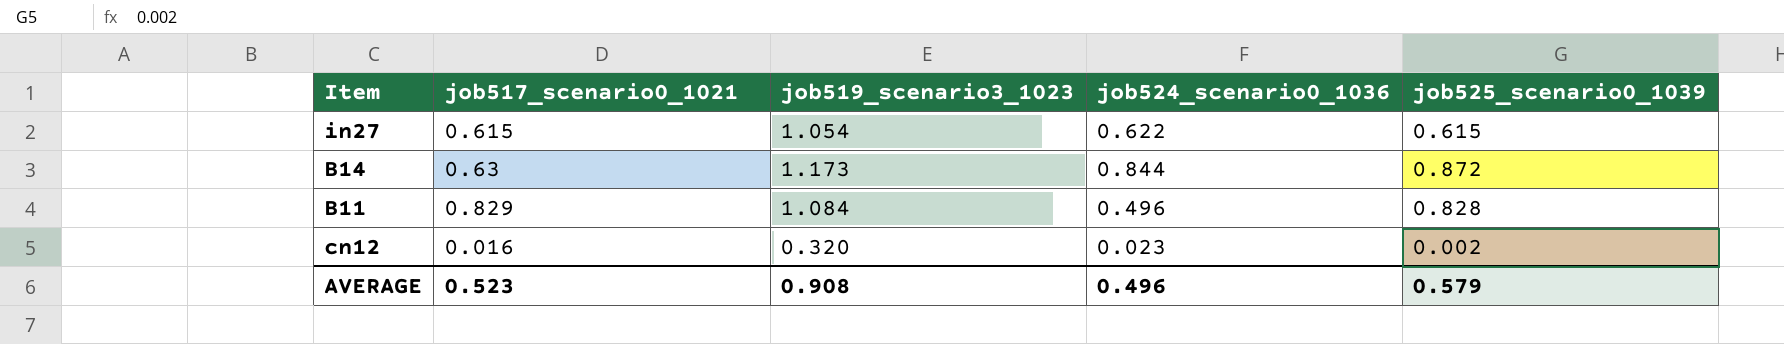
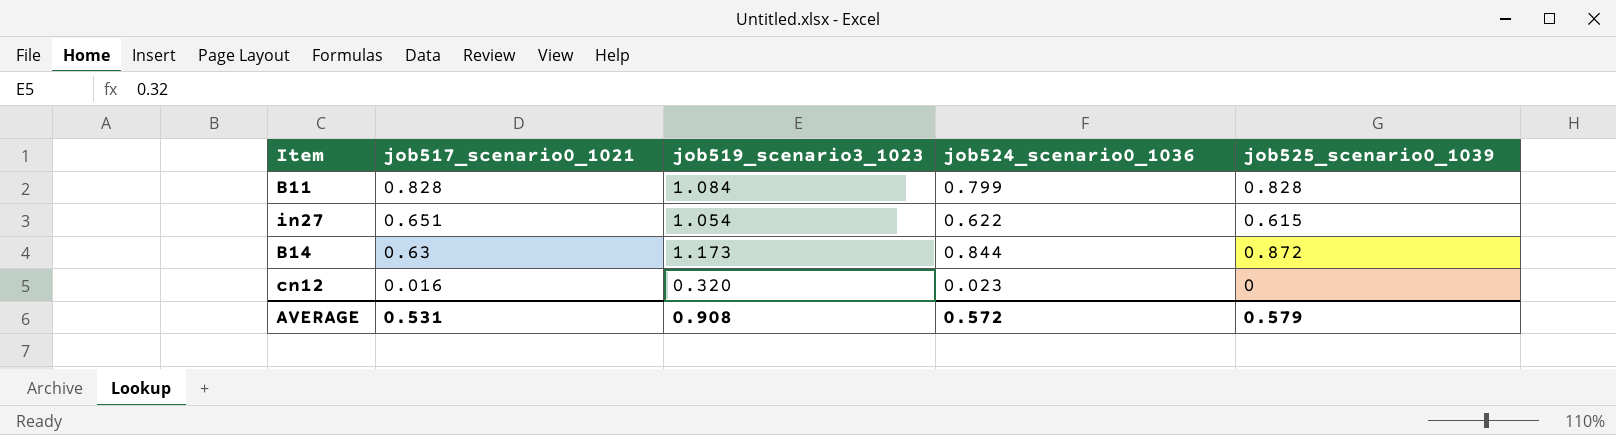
row order: none -> job517_scenario0_1021 descending
B11 | job517_scenario0_1021: 0.829 -> 0.828
B11 | job524_scenario0_1036: 0.496 -> 0.799
in27 | job517_scenario0_1021: 0.615 -> 0.651
cn12 | job525_scenario0_1039: 0.002 -> 0
AVERAGE | job517_scenario0_1021: 0.523 -> 0.531
AVERAGE | job524_scenario0_1036: 0.496 -> 0.572

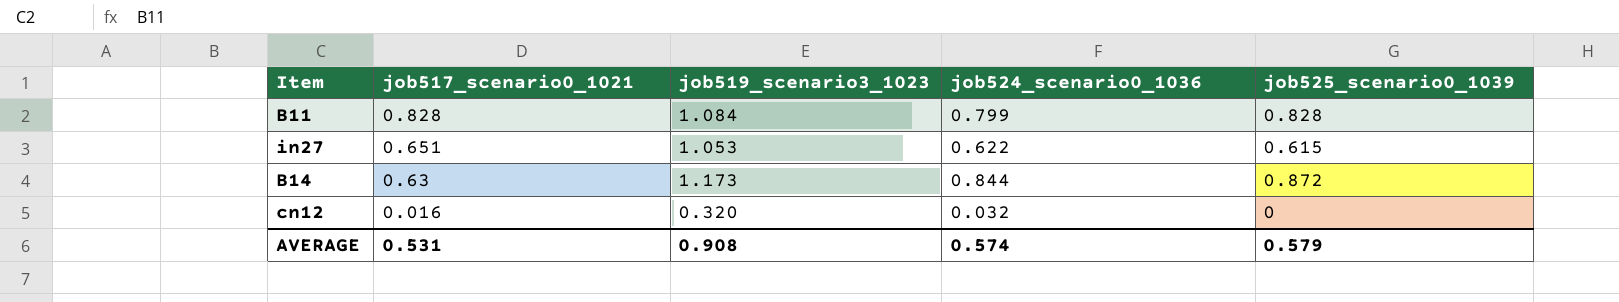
in27 | job519_scenario3_1023: 1.054 -> 1.053
cn12 | job524_scenario0_1036: 0.023 -> 0.032
AVERAGE | job524_scenario0_1036: 0.572 -> 0.574

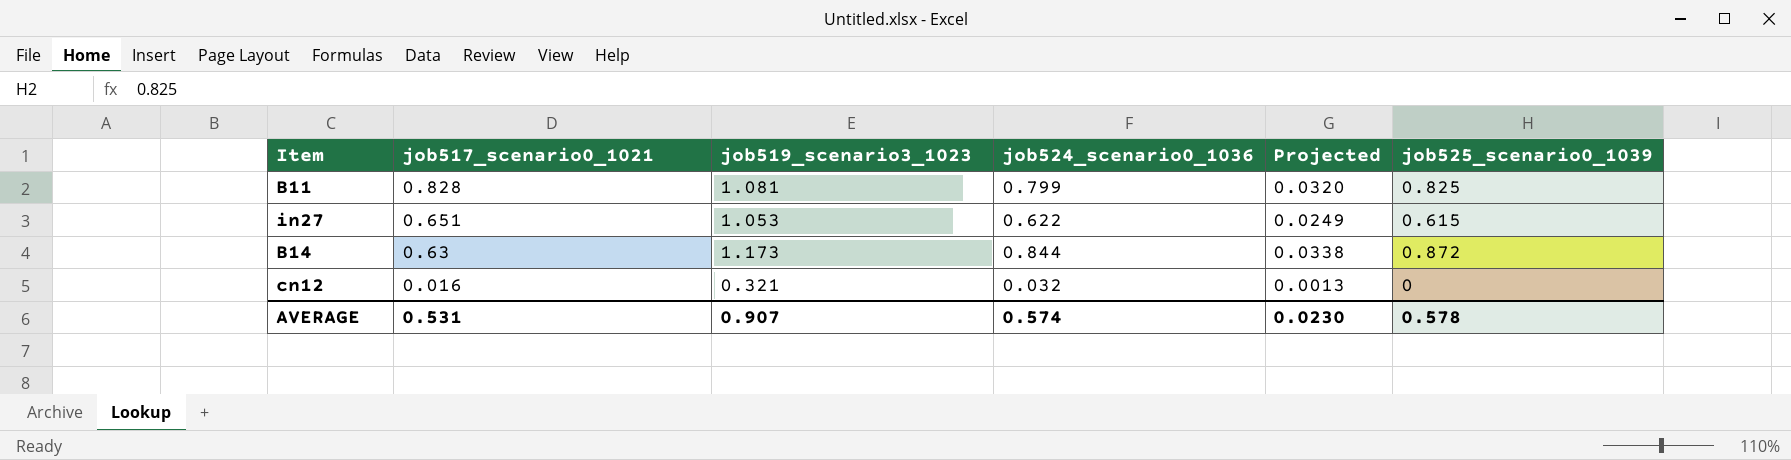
column Projected | formula: none -> [job524_scenario0_1036] * 0.04
B11 | job519_scenario3_1023: 1.084 -> 1.081
B11 | job525_scenario0_1039: 0.828 -> 0.825
cn12 | job519_scenario3_1023: 0.320 -> 0.321
AVERAGE | job519_scenario3_1023: 0.908 -> 0.907
AVERAGE | job525_scenario0_1039: 0.579 -> 0.578

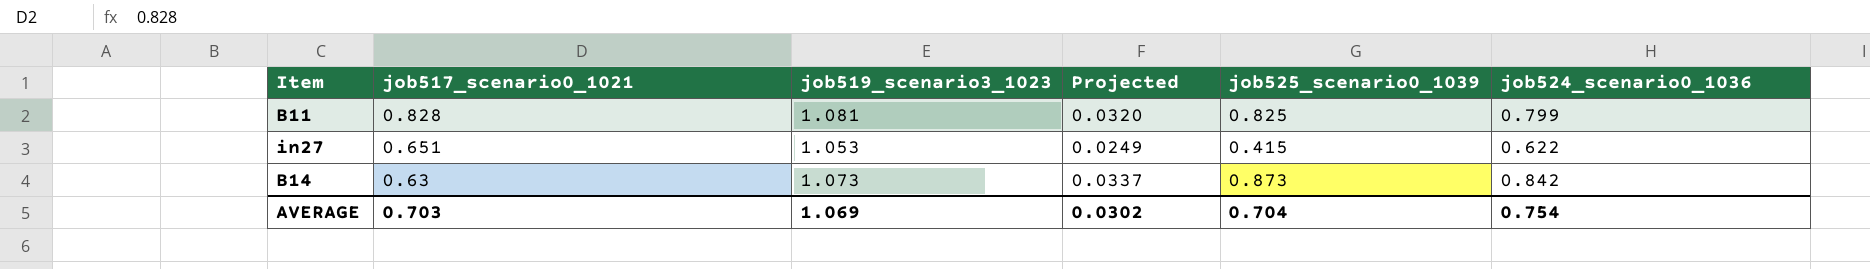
column job524_scenario0_1036 | position: 4 -> 6
row cn12: 0.016 | 0.321 | 0.032 | 0.0013 | 0 -> none
in27 | job525_scenario0_1039: 0.615 -> 0.415
B14 | job519_scenario3_1023: 1.173 -> 1.073
B14 | Projected: 0.0338 -> 0.0337
B14 | job525_scenario0_1039: 0.872 -> 0.873
B14 | job524_scenario0_1036: 0.844 -> 0.842
AVERAGE | job517_scenario0_1021: 0.531 -> 0.703
AVERAGE | job519_scenario3_1023: 0.907 -> 1.069
AVERAGE | Projected: 0.0230 -> 0.0302
AVERAGE | job525_scenario0_1039: 0.578 -> 0.704
AVERAGE | job524_scenario0_1036: 0.574 -> 0.754

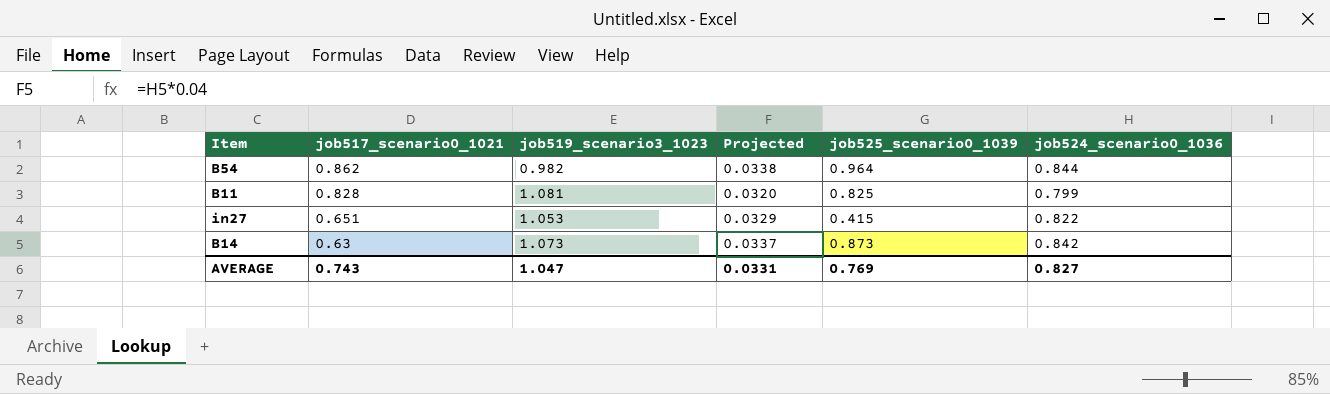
row B54: none -> 0.862 | 0.982 | 0.0338 | 0.964 | 0.844
in27 | Projected: 0.0249 -> 0.0329
in27 | job524_scenario0_1036: 0.622 -> 0.822
AVERAGE | job517_scenario0_1021: 0.703 -> 0.743
AVERAGE | job519_scenario3_1023: 1.069 -> 1.047
AVERAGE | Projected: 0.0302 -> 0.0331
AVERAGE | job525_scenario0_1039: 0.704 -> 0.769
AVERAGE | job524_scenario0_1036: 0.754 -> 0.827

